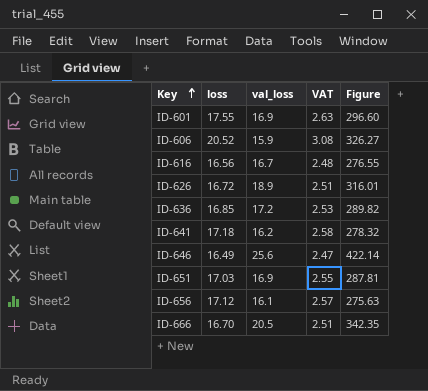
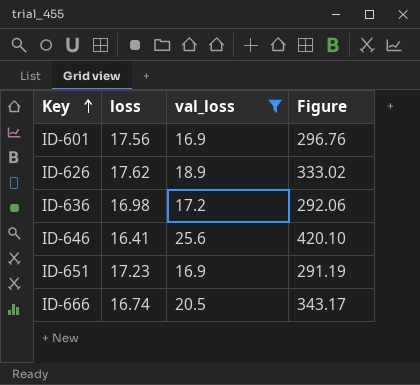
filter: none -> val_loss >= 16.9
column VAT | formula: [loss] * 0.15 -> none
ID-601 | loss: 17.55 -> 17.56
ID-601 | Figure: 296.60 -> 296.76
ID-626 | loss: 16.72 -> 17.62
ID-626 | Figure: 316.01 -> 333.02
ID-636 | loss: 16.85 -> 16.98
ID-636 | Figure: 289.82 -> 292.06
ID-646 | loss: 16.49 -> 16.41
ID-646 | Figure: 422.14 -> 420.10
ID-651 | loss: 17.03 -> 17.23
ID-651 | Figure: 287.81 -> 291.19
ID-666 | loss: 16.70 -> 16.74
ID-666 | Figure: 342.35 -> 343.17

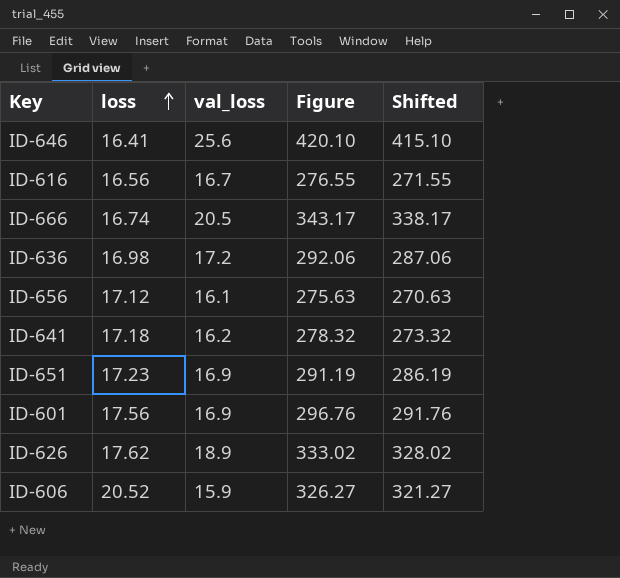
filter: val_loss >= 16.9 -> none
row order: Key ascending -> loss ascending
column Shifted | formula: none -> [Figure] - 5

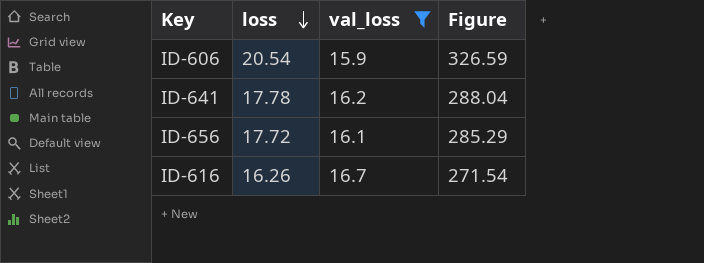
filter: none -> val_loss <= 16.7
row order: loss ascending -> loss descending
column Shifted | formula: [Figure] - 5 -> none
ID-606 | loss: 20.52 -> 20.54
ID-606 | Figure: 326.27 -> 326.59
ID-641 | loss: 17.18 -> 17.78
ID-641 | Figure: 278.32 -> 288.04
ID-656 | loss: 17.12 -> 17.72
ID-656 | Figure: 275.63 -> 285.29
ID-616 | loss: 16.56 -> 16.26
ID-616 | Figure: 276.55 -> 271.54

